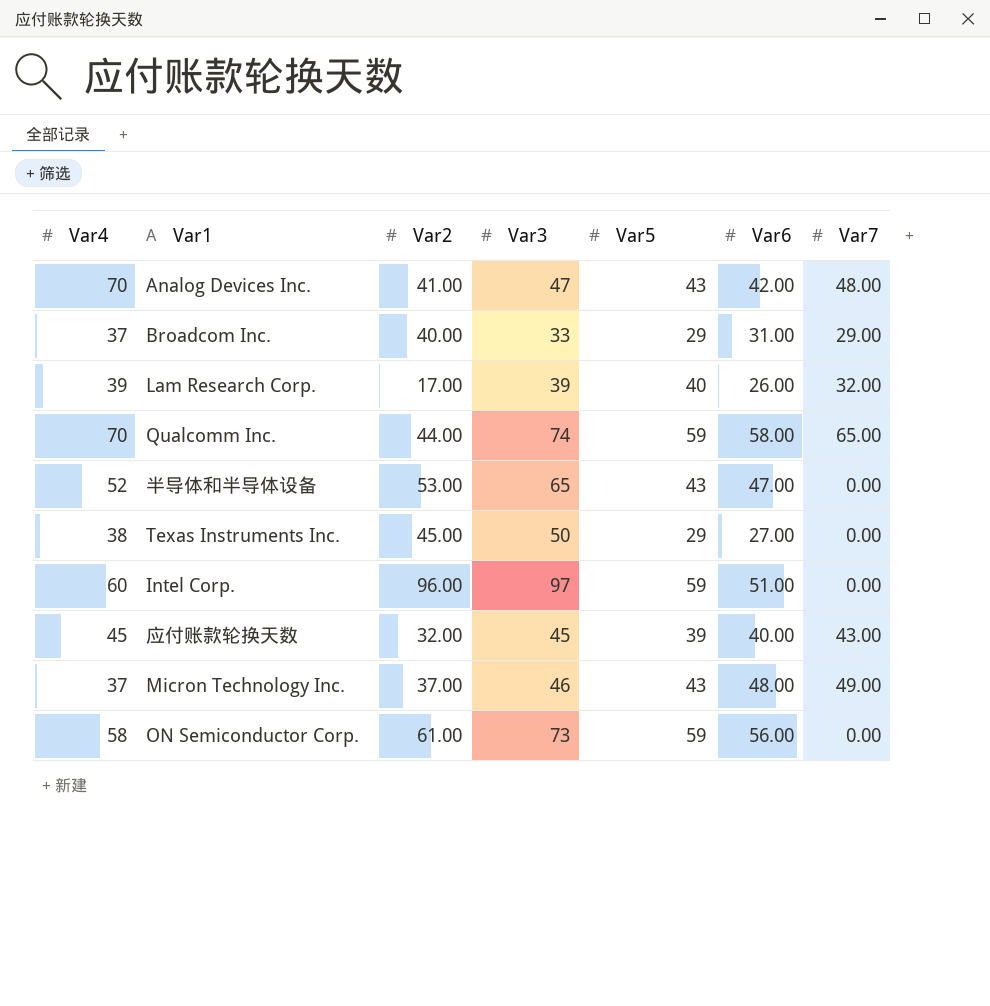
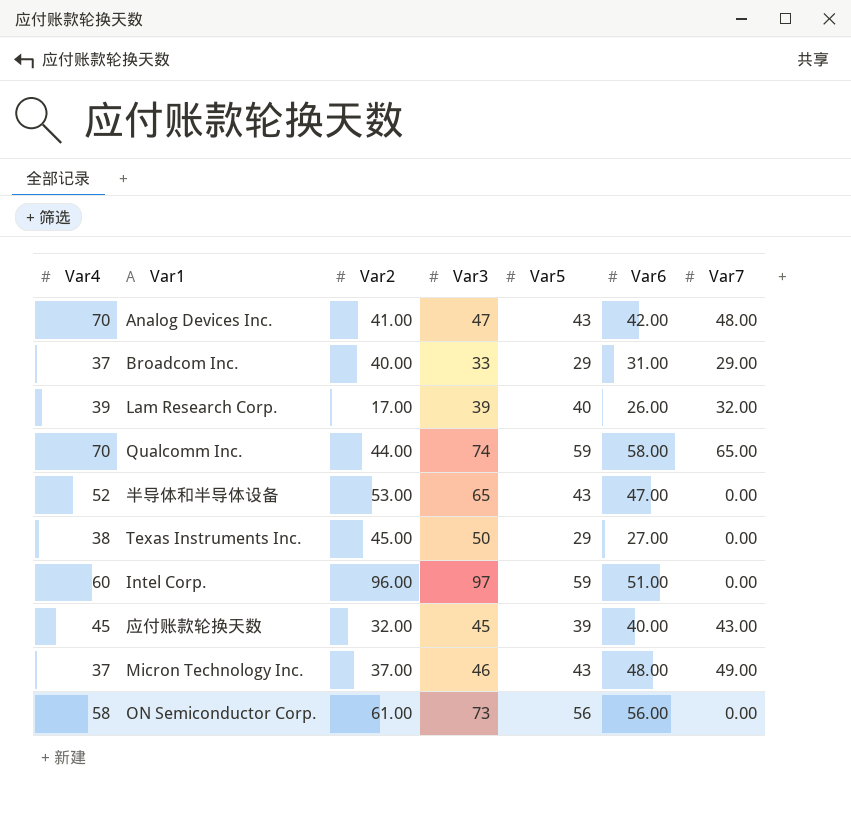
ON Semiconductor Corp. | Var5: 59 -> 56

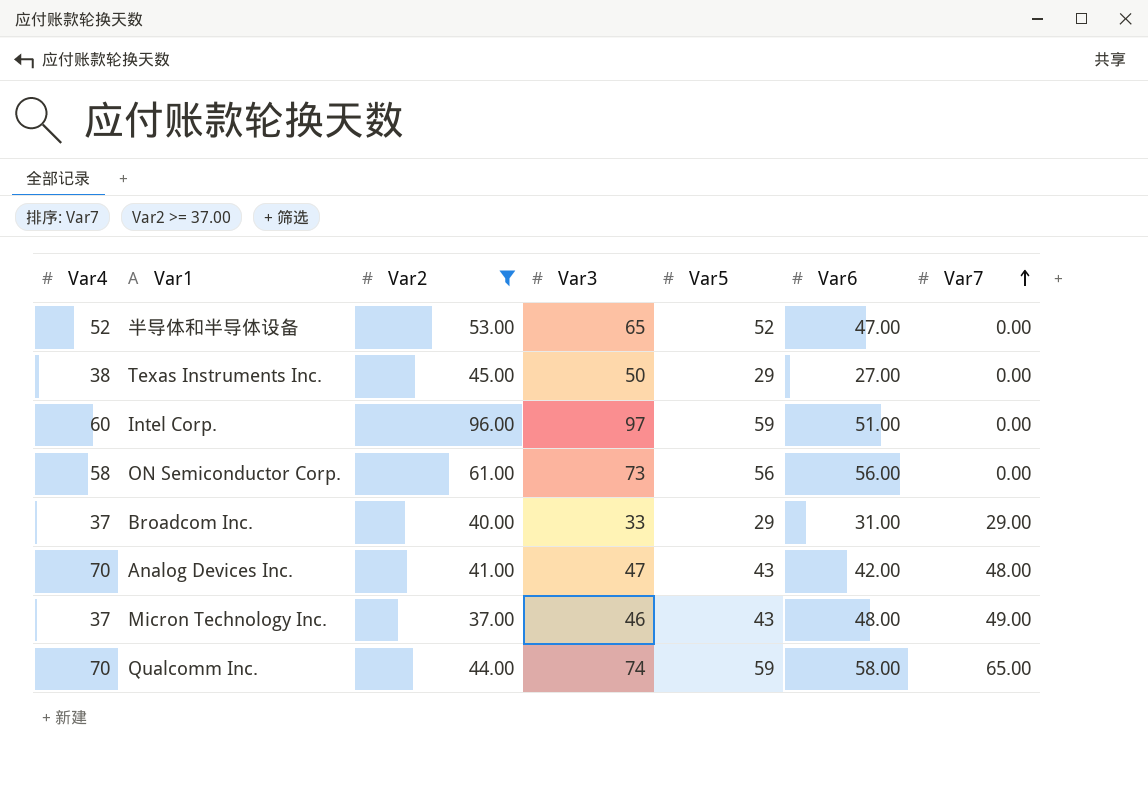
filter: none -> Var2 >= 37.00
row order: none -> Var7 ascending
半导体和半导体设备 | Var5: 43 -> 52

